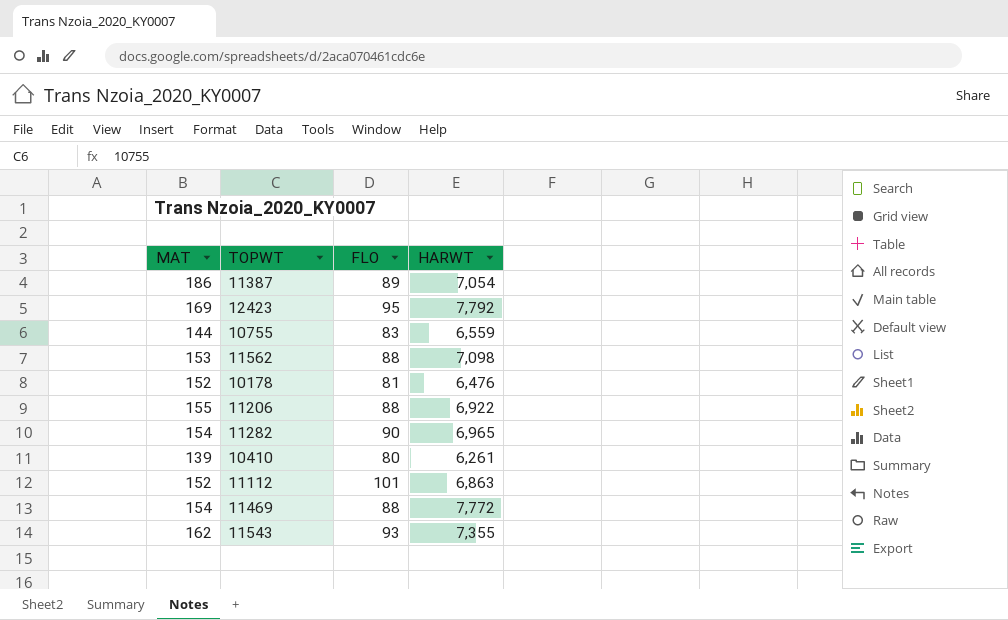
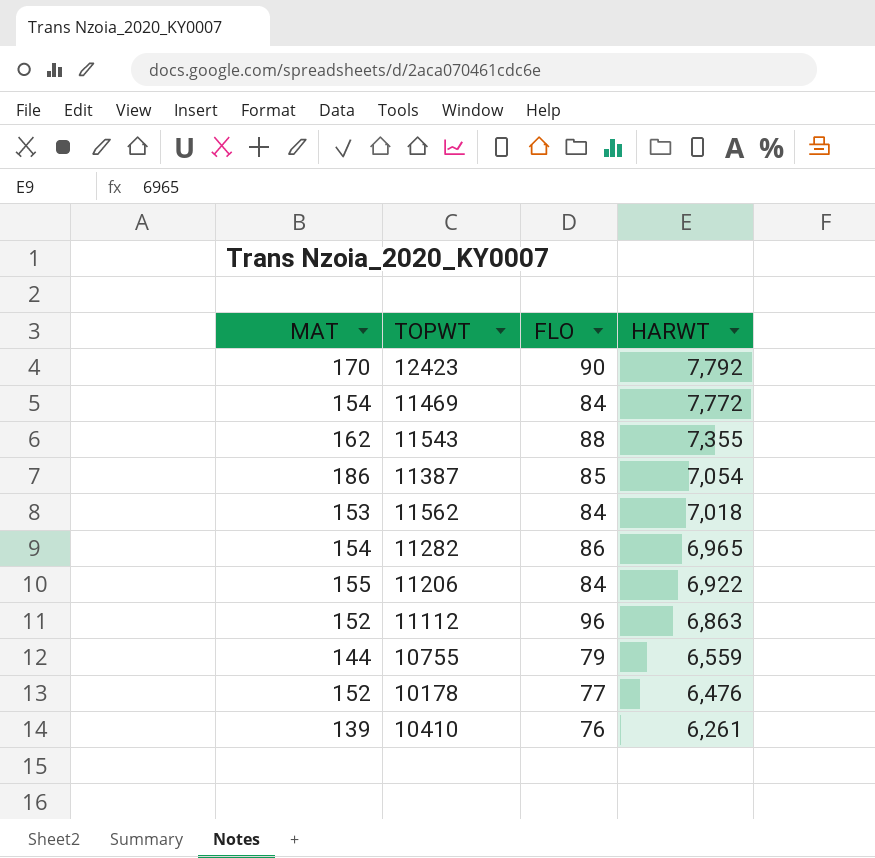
row order: none -> HARWT descending
12423 | MAT: 169 -> 170
12423 | FLO: 95 -> 90
11469 | FLO: 88 -> 84
11543 | FLO: 93 -> 88
11387 | FLO: 89 -> 85
11562 | FLO: 88 -> 84
11562 | HARWT: 7,098 -> 7,018
11282 | FLO: 90 -> 86
11206 | FLO: 88 -> 84
11112 | FLO: 101 -> 96
10755 | FLO: 83 -> 79
10178 | FLO: 81 -> 77
10410 | FLO: 80 -> 76

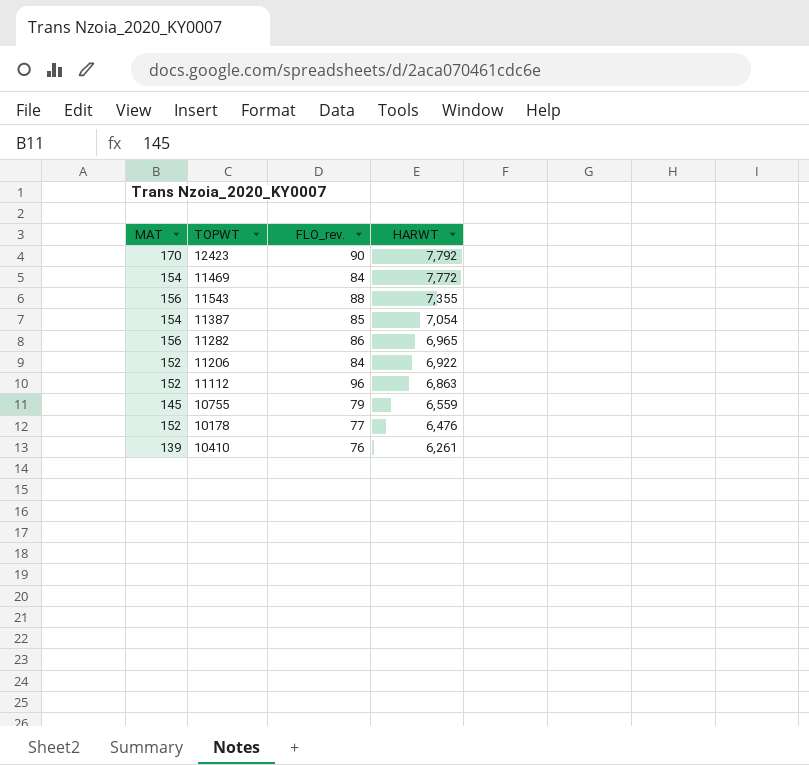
column name: FLO -> FLO_rev.
row 11562: 153 | 84 | 7,018 -> none
11543 | MAT: 162 -> 156
11387 | MAT: 186 -> 154
11282 | MAT: 154 -> 156
11206 | MAT: 155 -> 152
10755 | MAT: 144 -> 145

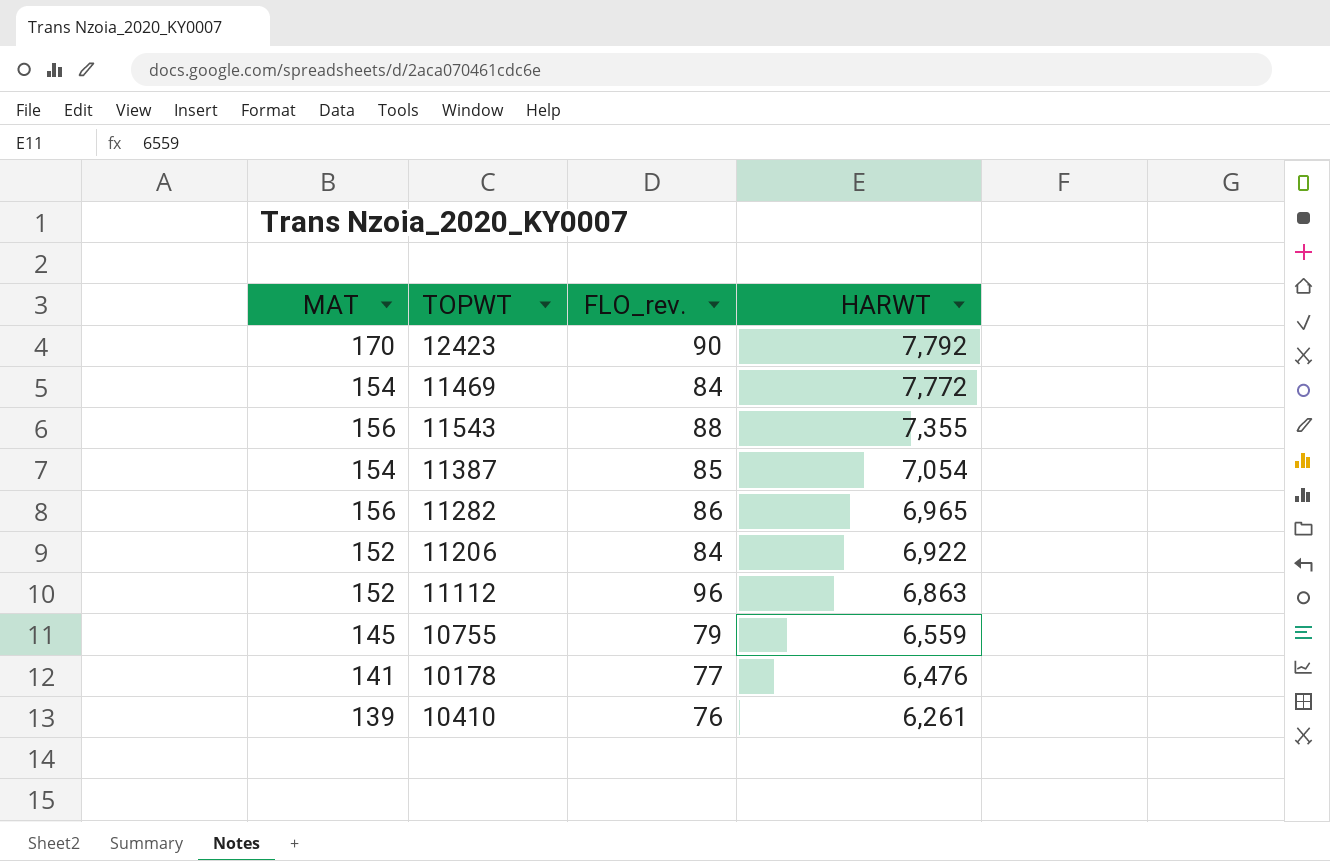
10178 | MAT: 152 -> 141

